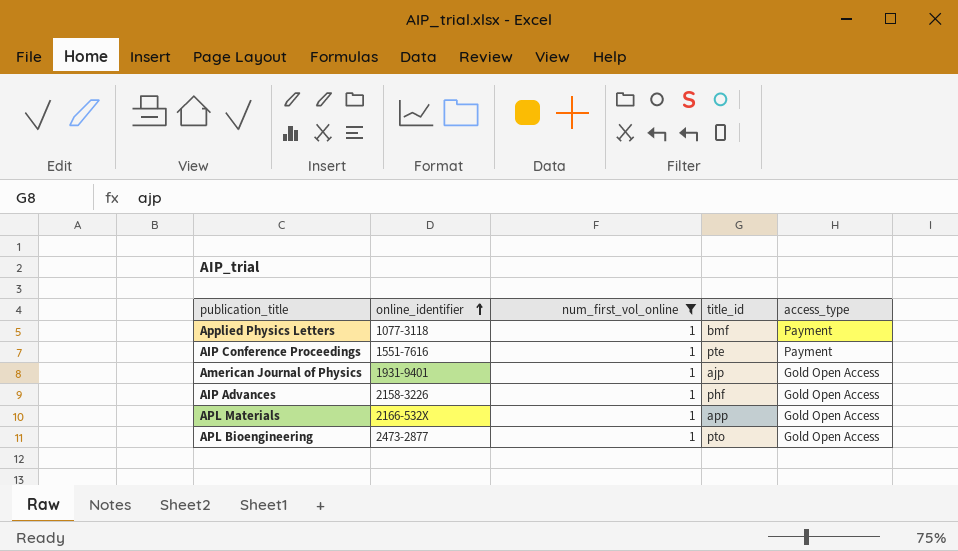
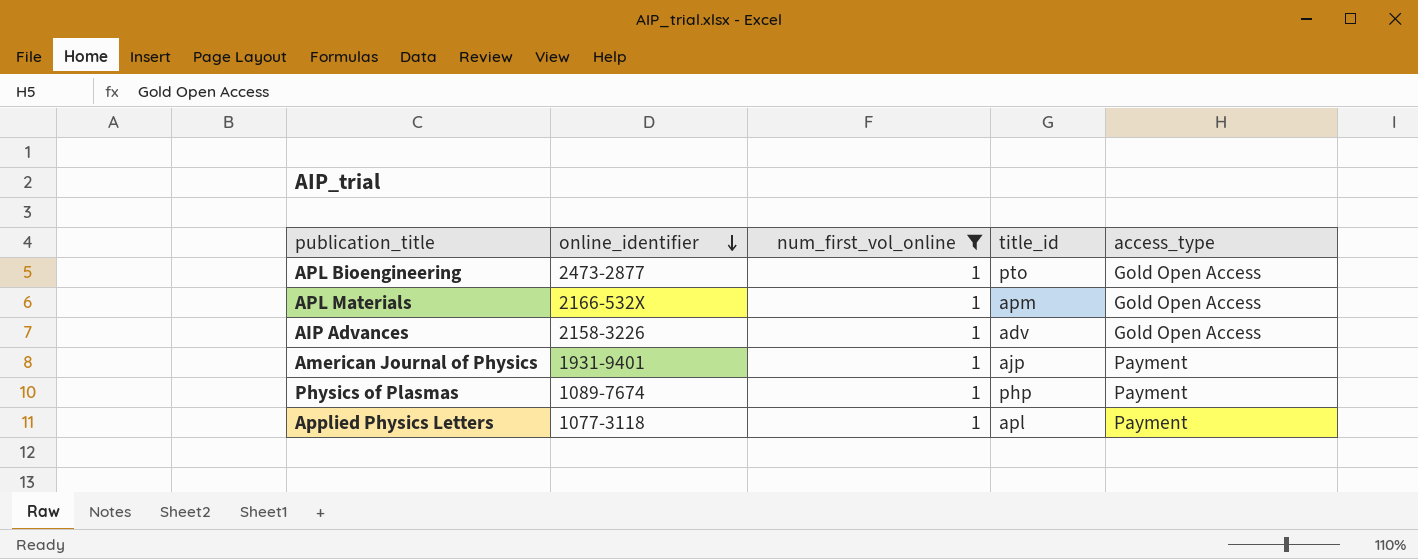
row order: online_identifier ascending -> online_identifier descending
row AIP Conference Proceedings: 1551-7616 | 1 | pte | Payment -> none
APL Materials | title_id: app -> apm
AIP Advances | title_id: phf -> adv
American Journal of Physics | access_type: Gold Open Access -> Payment
row Physics of Plasmas: none -> 1089-7674 | 1 | php | Payment
Applied Physics Letters | title_id: bmf -> apl

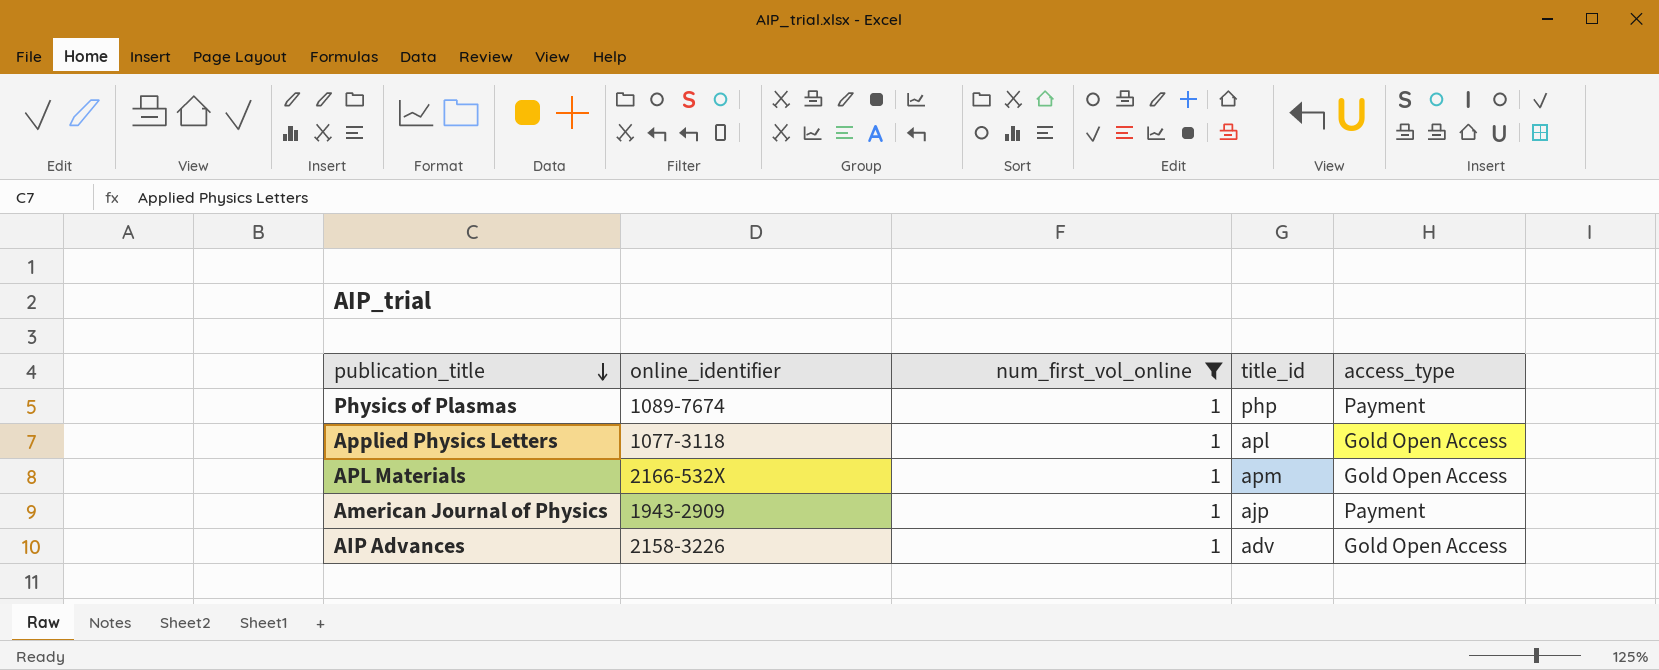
row order: online_identifier descending -> publication_title descending
row APL Bioengineering: 2473-2877 | 1 | pto | Gold Open Access -> none
Applied Physics Letters | access_type: Payment -> Gold Open Access
American Journal of Physics | online_identifier: 1931-9401 -> 1943-2909

